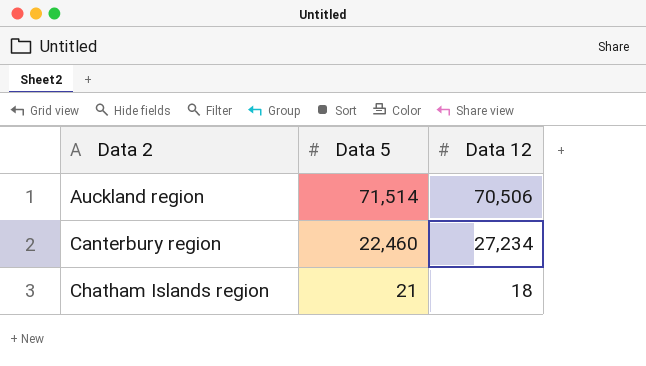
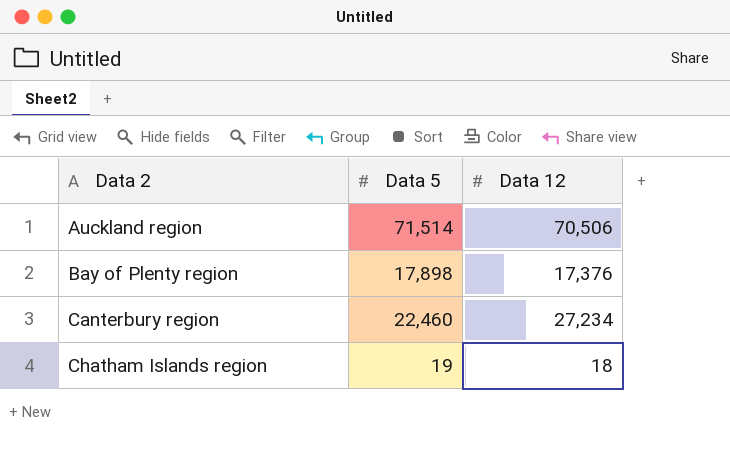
row Bay of Plenty region: none -> 17,898 | 17,376
Chatham Islands region | Data 5: 21 -> 19

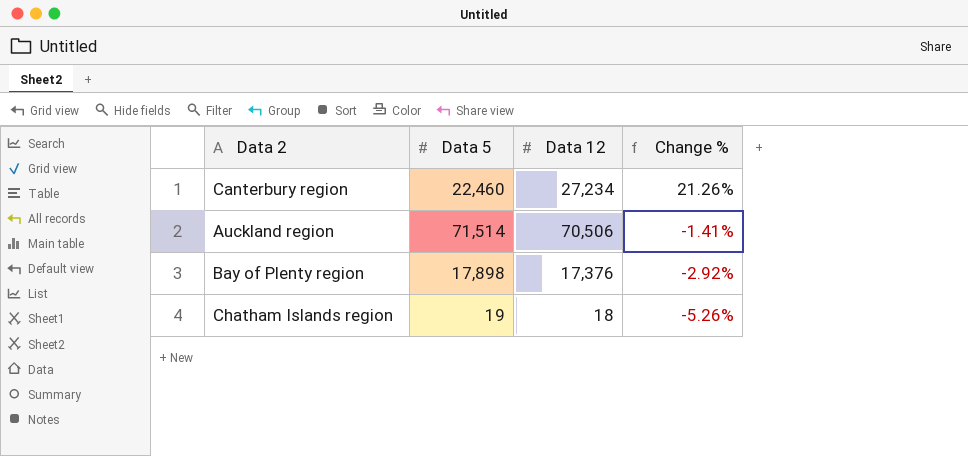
row order: Data 2 ascending -> Change % descending
column Change % | formula: none -> ([Data 12] - [Data 5]) / [Data 5]

